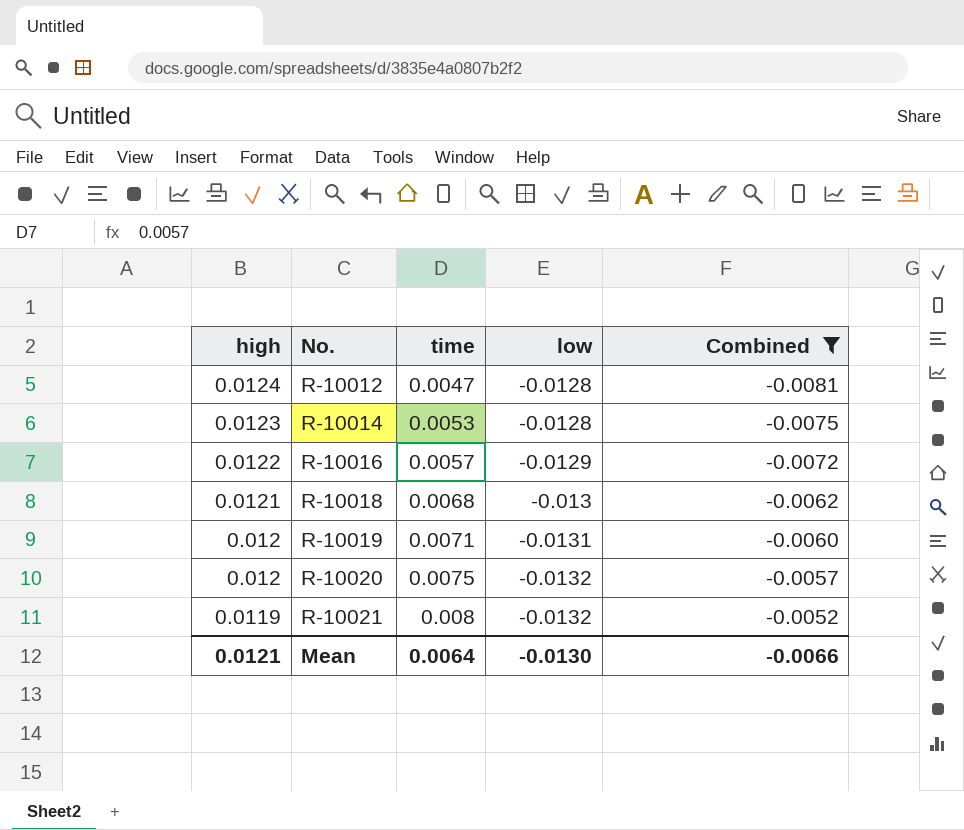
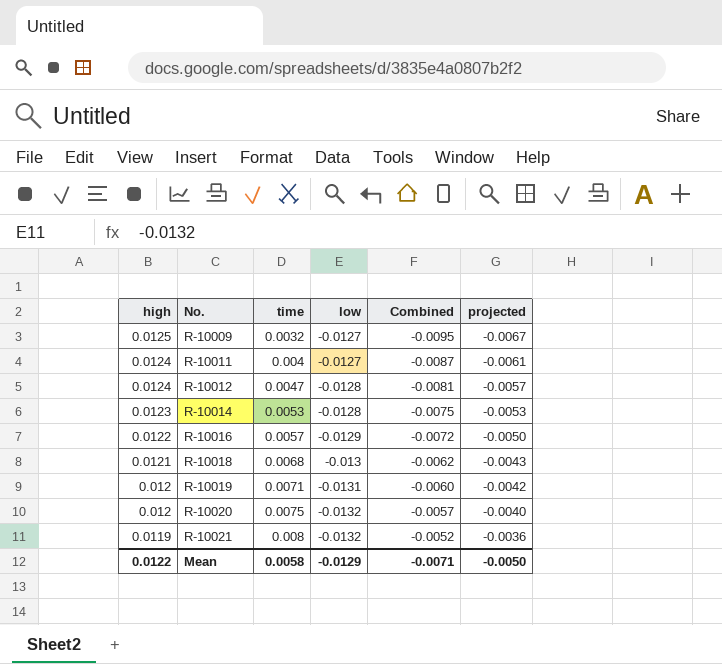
filter: Combined >= -0.0081 -> none
column projected | formula: none -> [Combined] * 0.7
Mean | high: 0.0121 -> 0.0122
Mean | time: 0.0064 -> 0.0058
Mean | low: -0.0130 -> -0.0129
Mean | Combined: -0.0066 -> -0.0071

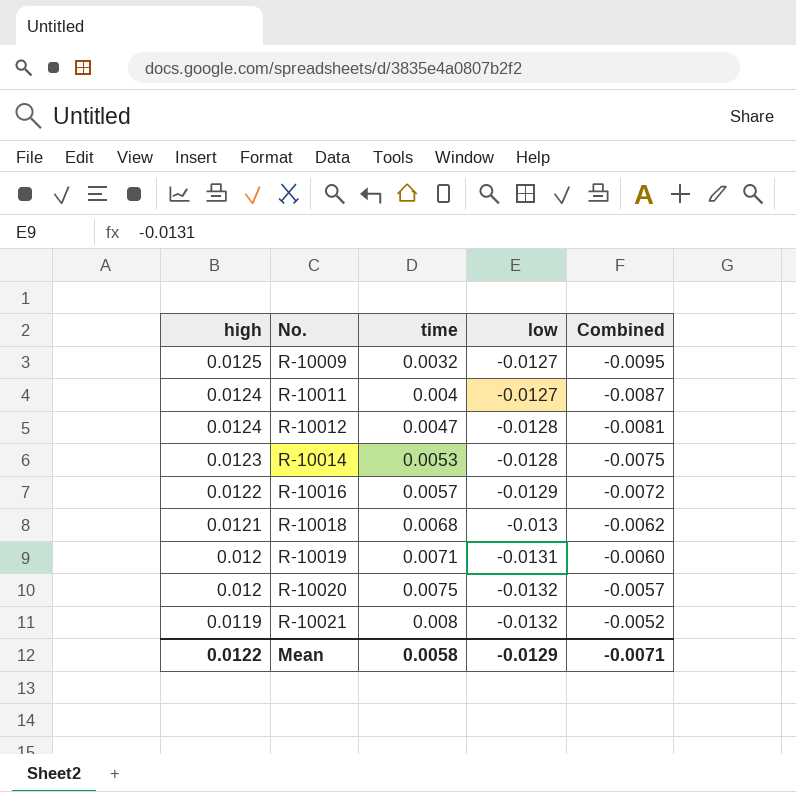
column projected | formula: [Combined] * 0.7 -> none

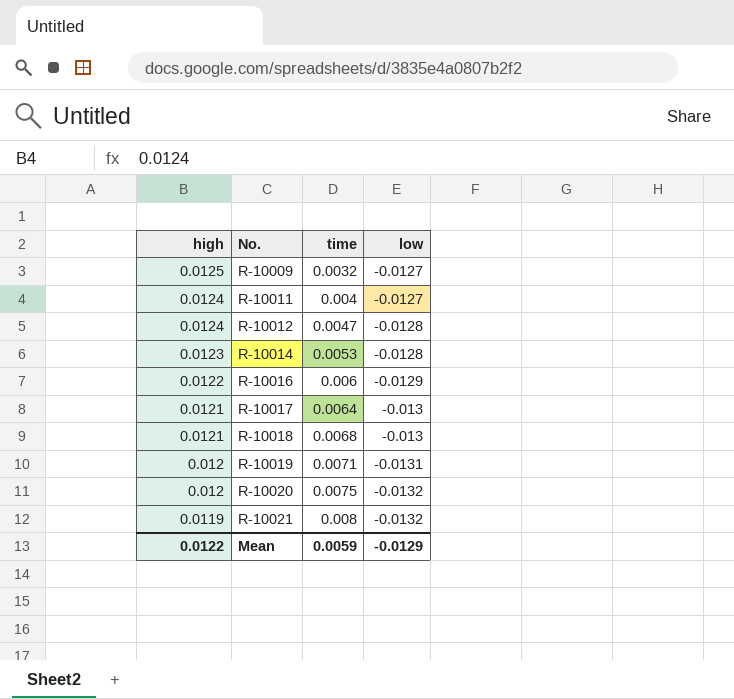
column Combined | formula: [time] + [low] -> none
R-10016 | time: 0.0057 -> 0.006
row R-10017: none -> 0.0121 | 0.0064 | -0.013
Mean | time: 0.0058 -> 0.0059

